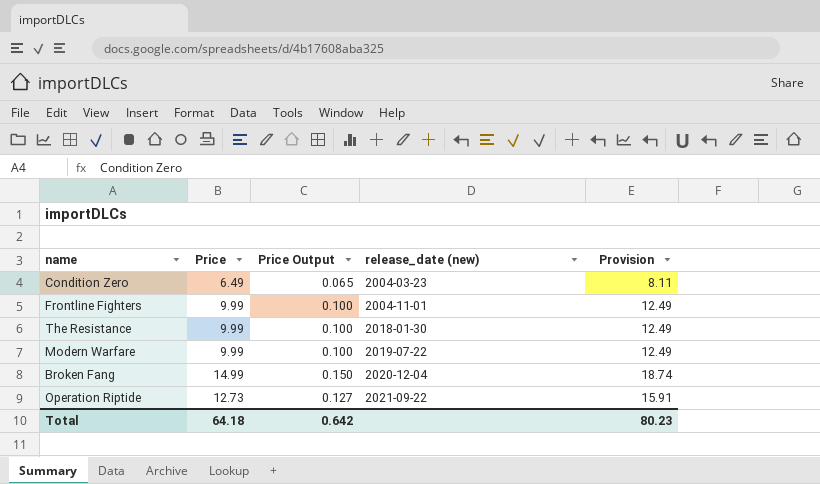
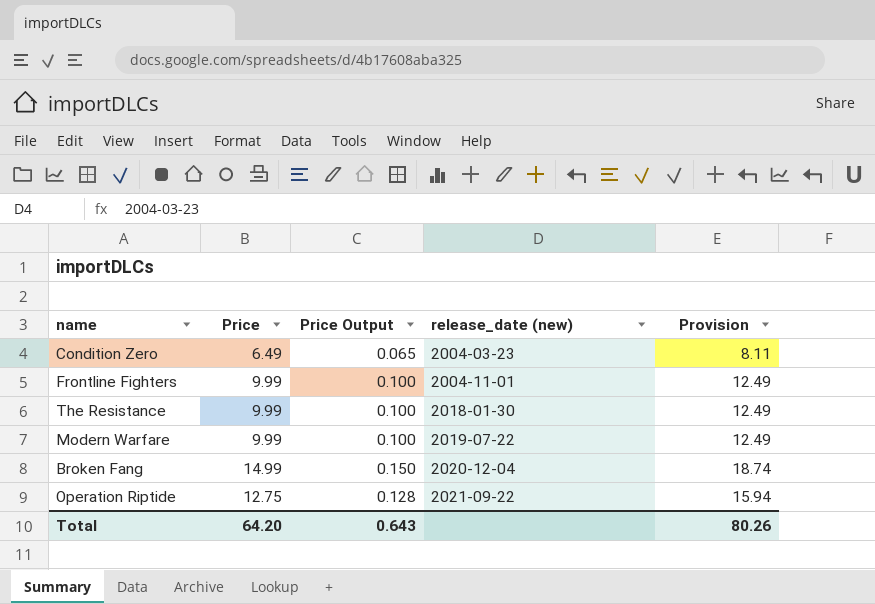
Operation Riptide | Price: 12.73 -> 12.75
Operation Riptide | Price Output: 0.127 -> 0.128
Operation Riptide | Provision: 15.91 -> 15.94
Total | Price: 64.18 -> 64.20
Total | Price Output: 0.642 -> 0.643
Total | Provision: 80.23 -> 80.26

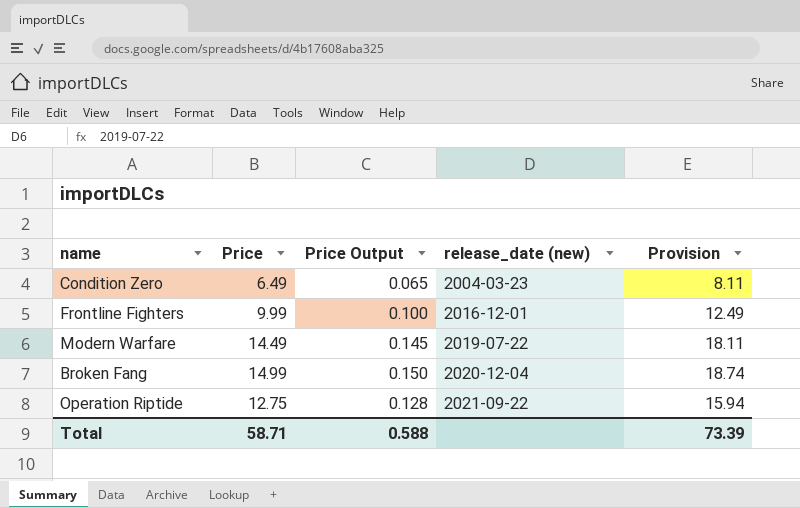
row The Resistance: 9.99 | 0.100 | 2018-01-30 | 12.49 -> none
Frontline Fighters | release_date (new): 2004-11-01 -> 2016-12-01
Modern Warfare | Price: 9.99 -> 14.49
Modern Warfare | Price Output: 0.100 -> 0.145
Modern Warfare | Provision: 12.49 -> 18.11
Total | Price: 64.20 -> 58.71
Total | Price Output: 0.643 -> 0.588
Total | Provision: 80.26 -> 73.39

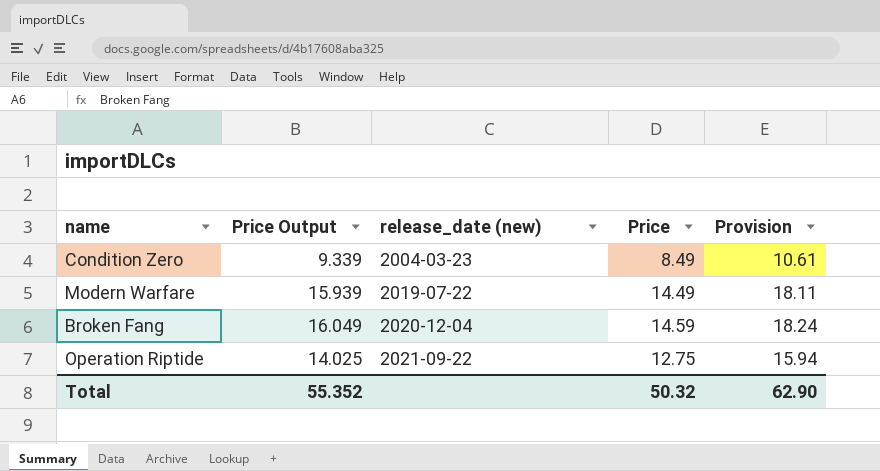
column Price Output | formula: [Price] * 0.01 -> [Price] * 1.1
column Price | position: 2 -> 4
row Frontline Fighters: 9.99 | 0.100 | 2016-12-01 | 12.49 -> none
Condition Zero | Price: 6.49 -> 8.49
Condition Zero | Provision: 8.11 -> 10.61
Broken Fang | Price: 14.99 -> 14.59
Broken Fang | Provision: 18.74 -> 18.24
Total | Price Output: 0.588 -> 55.352
Total | Price: 58.71 -> 50.32
Total | Provision: 73.39 -> 62.90

